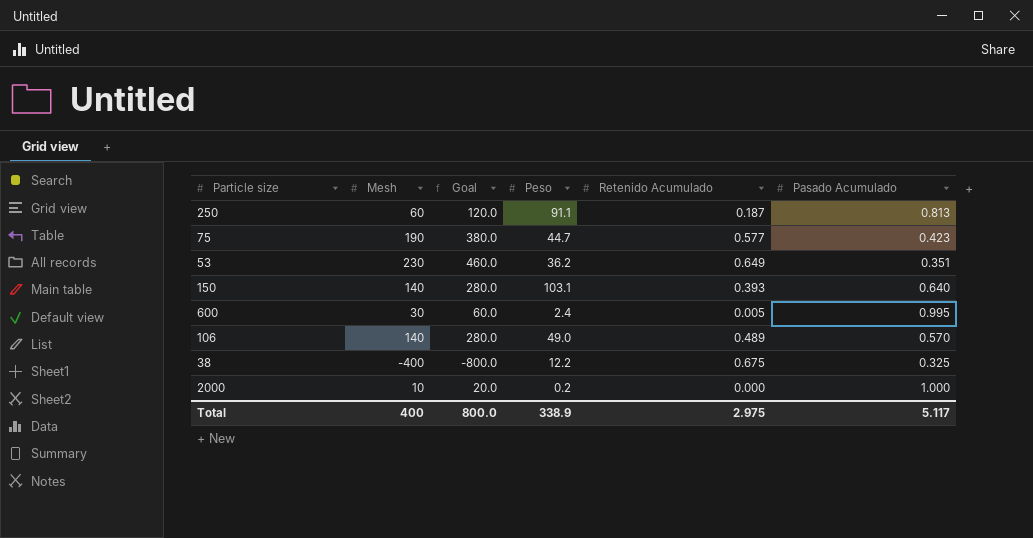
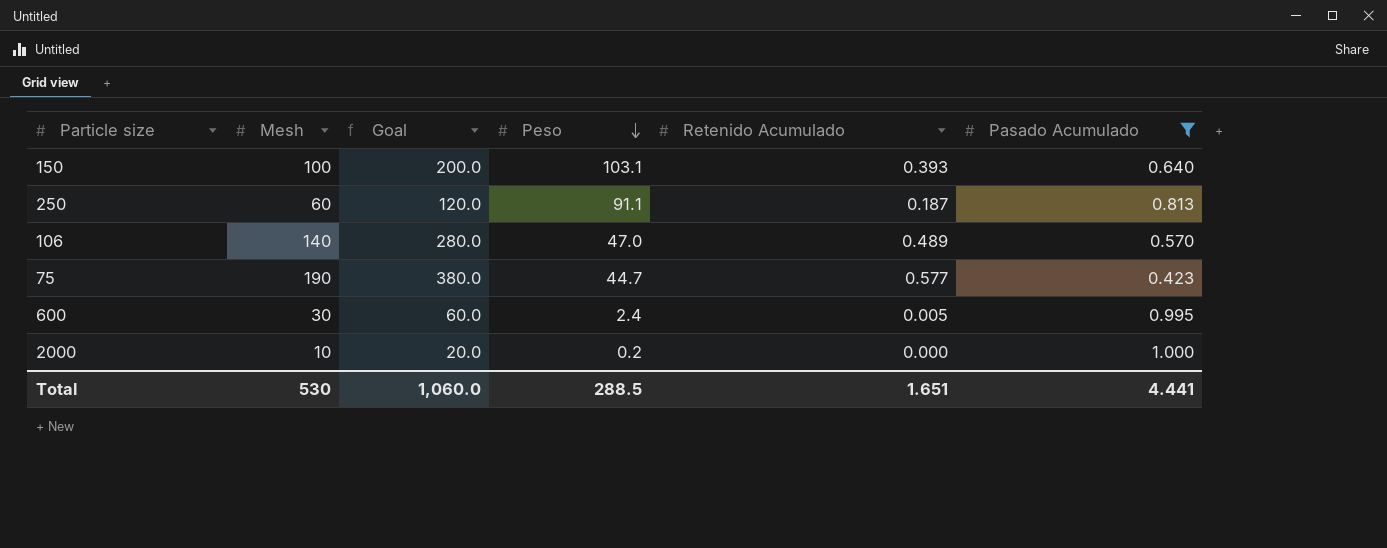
filter: none -> Pasado Acumulado >= 0.423
row order: none -> Peso descending
150 | Mesh: 140 -> 100
150 | Goal: 280.0 -> 200.0
106 | Peso: 49.0 -> 47.0
Total | Mesh: 400 -> 530
Total | Goal: 800.0 -> 1,060.0
Total | Peso: 338.9 -> 288.5
Total | Retenido Acumulado: 2.975 -> 1.651
Total | Pasado Acumulado: 5.117 -> 4.441

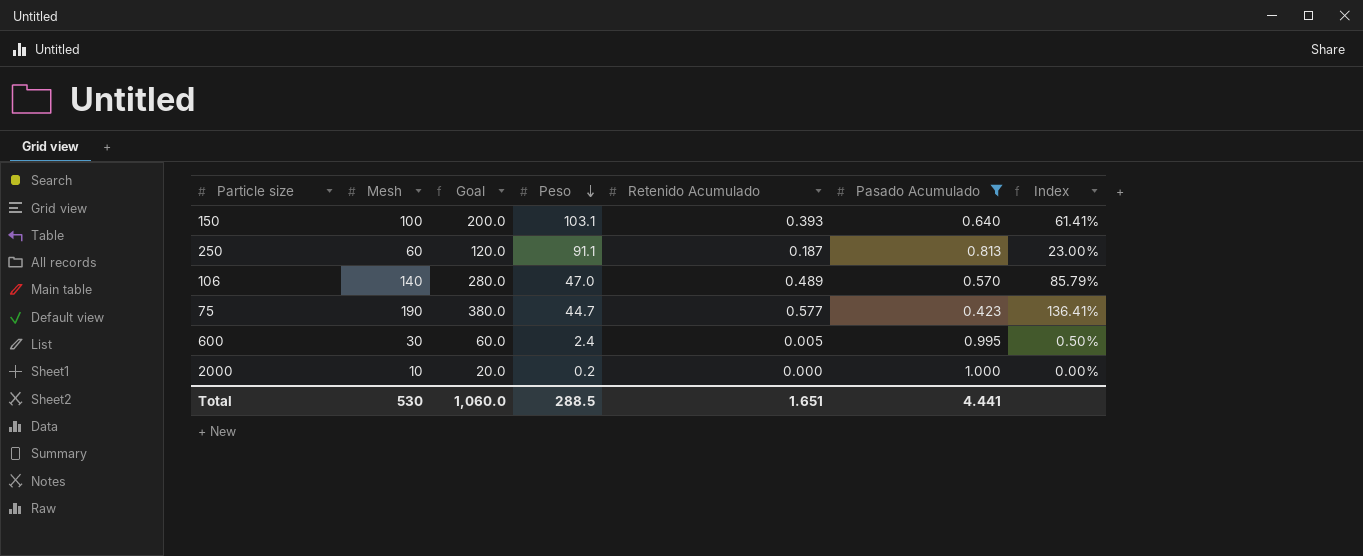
column Index | formula: none -> [Retenido Acumulado] / [Pasado Acumulado]

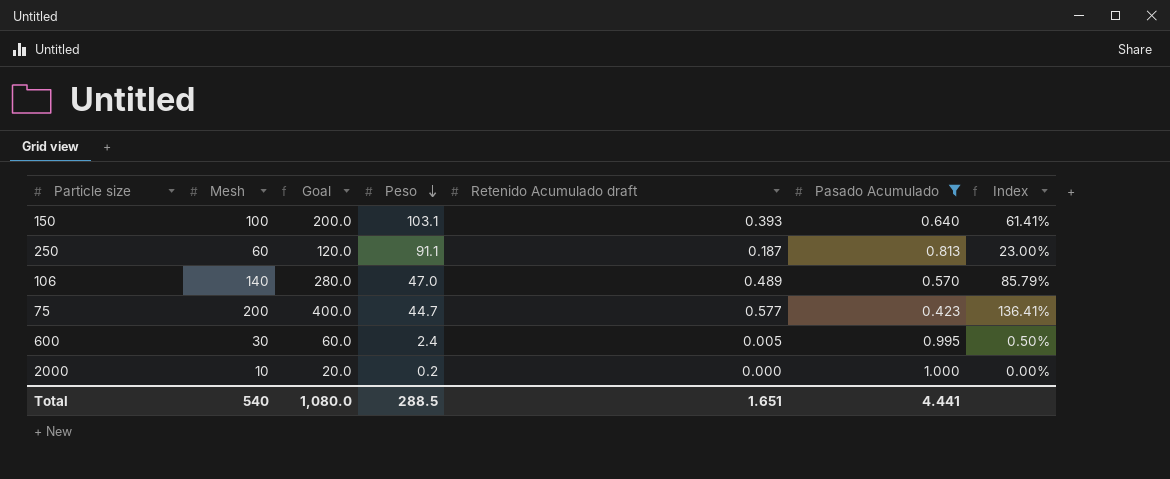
column name: Retenido Acumulado -> Retenido Acumulado draft
75 | Mesh: 190 -> 200
75 | Goal: 380.0 -> 400.0
Total | Mesh: 530 -> 540
Total | Goal: 1,060.0 -> 1,080.0

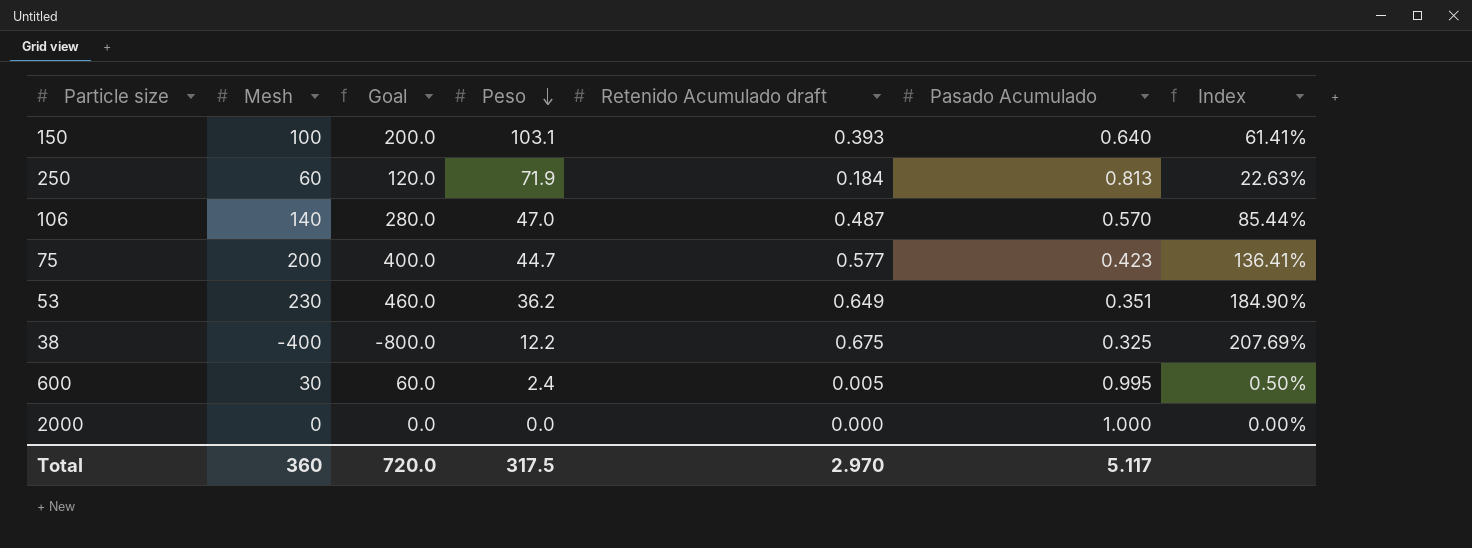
filter: Pasado Acumulado >= 0.423 -> none
250 | Peso: 91.1 -> 71.9
250 | Retenido Acumulado draft: 0.187 -> 0.184
250 | Index: 23.00% -> 22.63%
106 | Retenido Acumulado draft: 0.489 -> 0.487
106 | Index: 85.79% -> 85.44%
2000 | Mesh: 10 -> 0
2000 | Goal: 20.0 -> 0.0
2000 | Peso: 0.2 -> 0.0
Total | Mesh: 540 -> 360
Total | Goal: 1,080.0 -> 720.0
Total | Peso: 288.5 -> 317.5
Total | Retenido Acumulado draft: 1.651 -> 2.970
Total | Pasado Acumulado: 4.441 -> 5.117

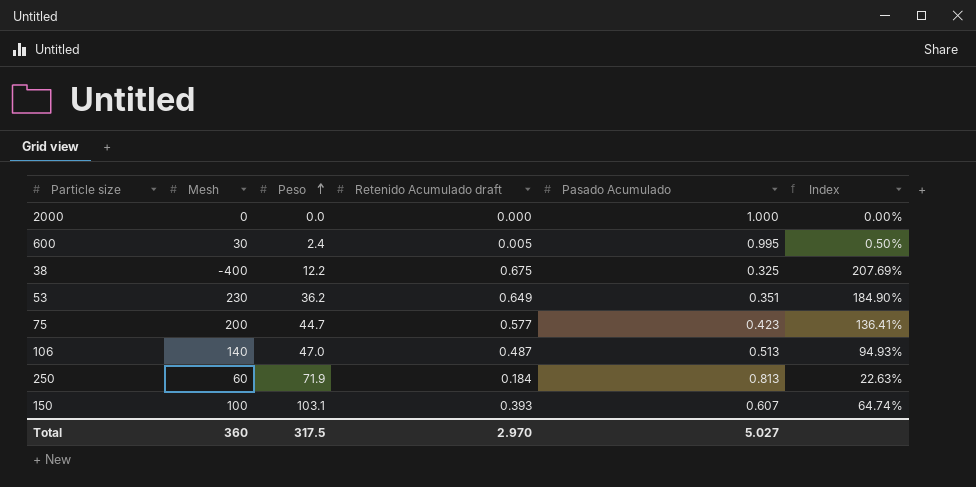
row order: Peso descending -> Peso ascending
column Goal | formula: [Mesh] * 2 -> none
106 | Pasado Acumulado: 0.570 -> 0.513
106 | Index: 85.44% -> 94.93%
150 | Pasado Acumulado: 0.640 -> 0.607
150 | Index: 61.41% -> 64.74%
Total | Pasado Acumulado: 5.117 -> 5.027

